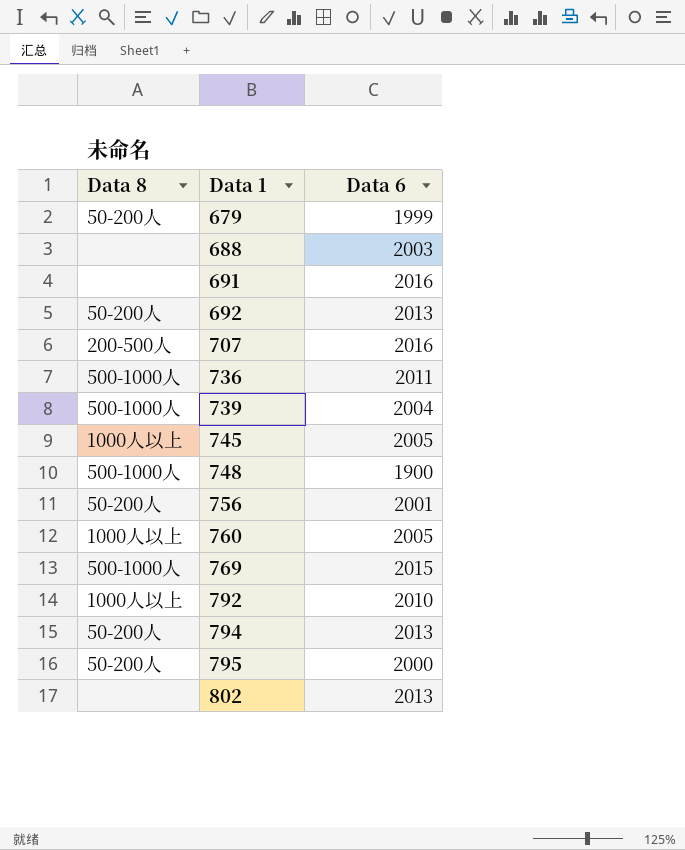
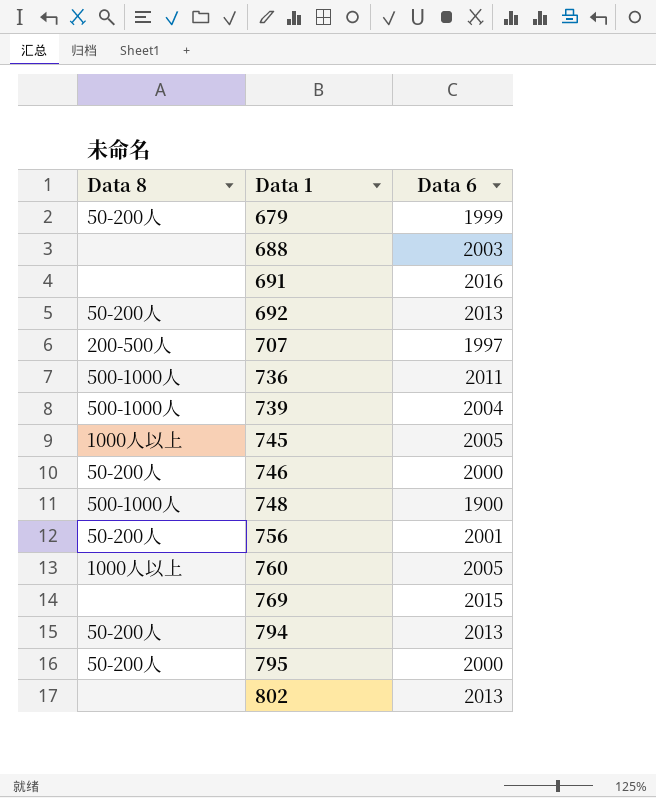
row 792: 1000人以上 | 2010 -> none
707 | Data 6: 2016 -> 1997
row 746: none -> 50-200人 | 2000
769 | Data 8: 500-1000人 -> none

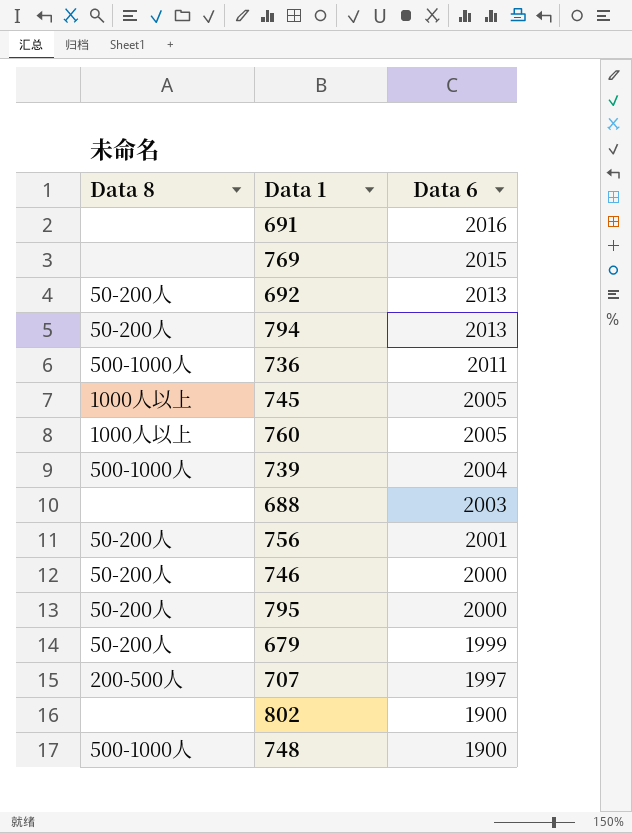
row order: Data 1 ascending -> Data 6 descending
802 | Data 6: 2013 -> 1900

